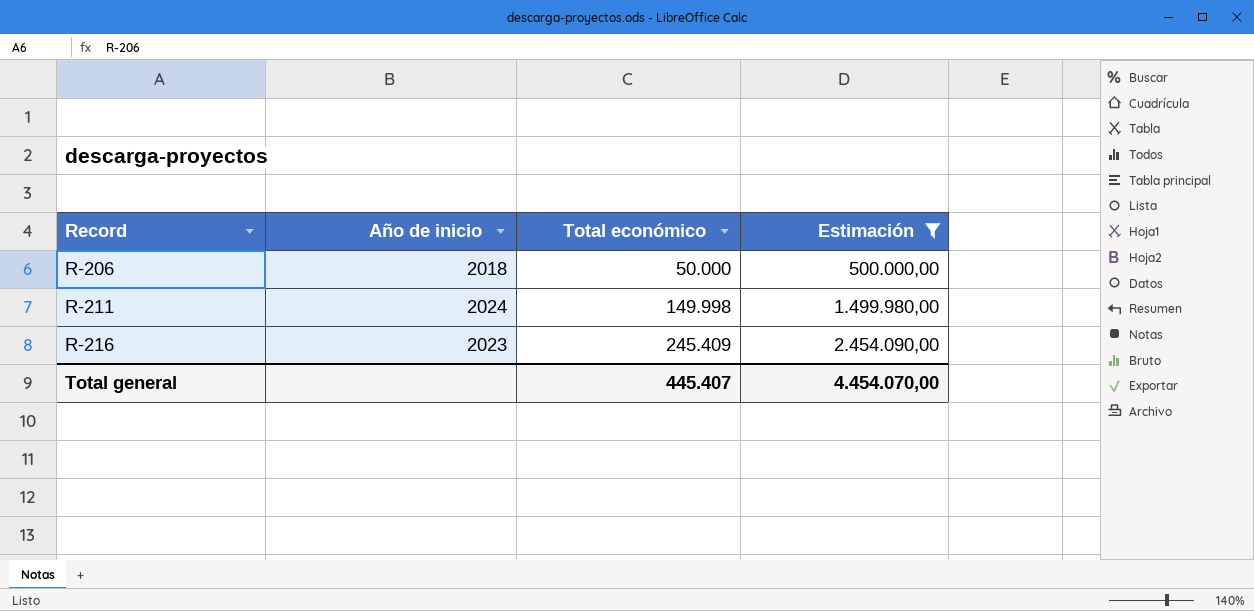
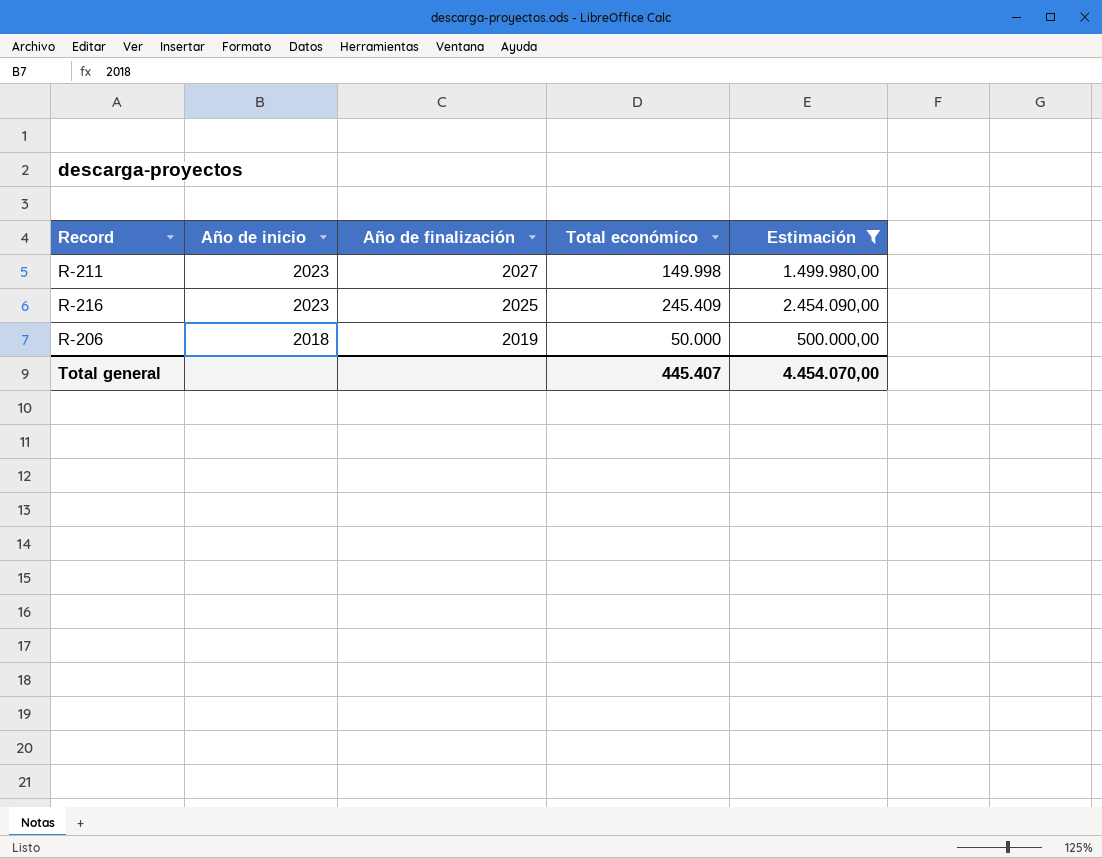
row order: Record ascending -> Año de inicio descending
column Año de finalización | position: none -> 3
R-211 | Año de inicio: 2024 -> 2023

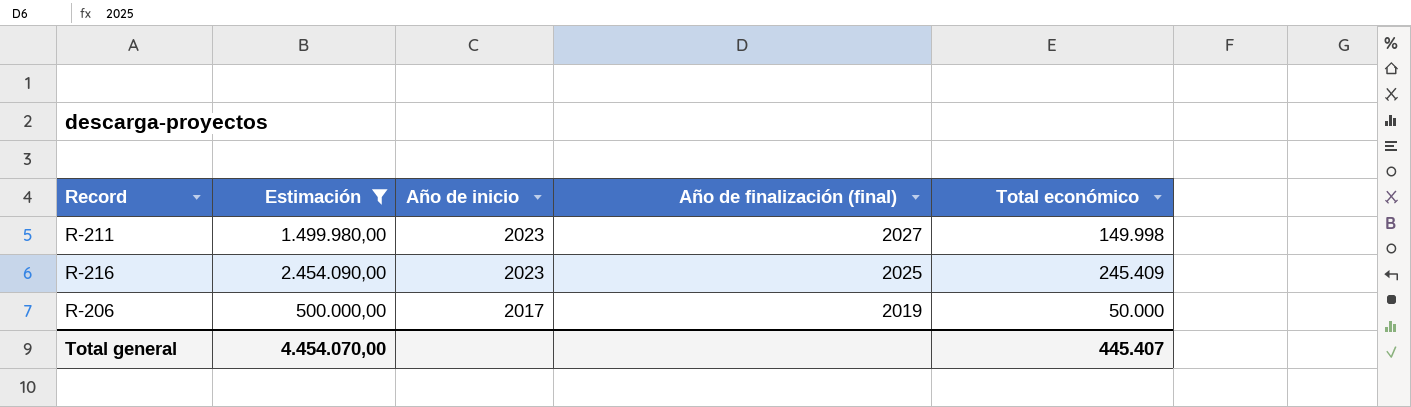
column Estimación | position: 5 -> 2
column name: Año de finalización -> Año de finalización (final)
R-206 | Año de inicio: 2018 -> 2017

